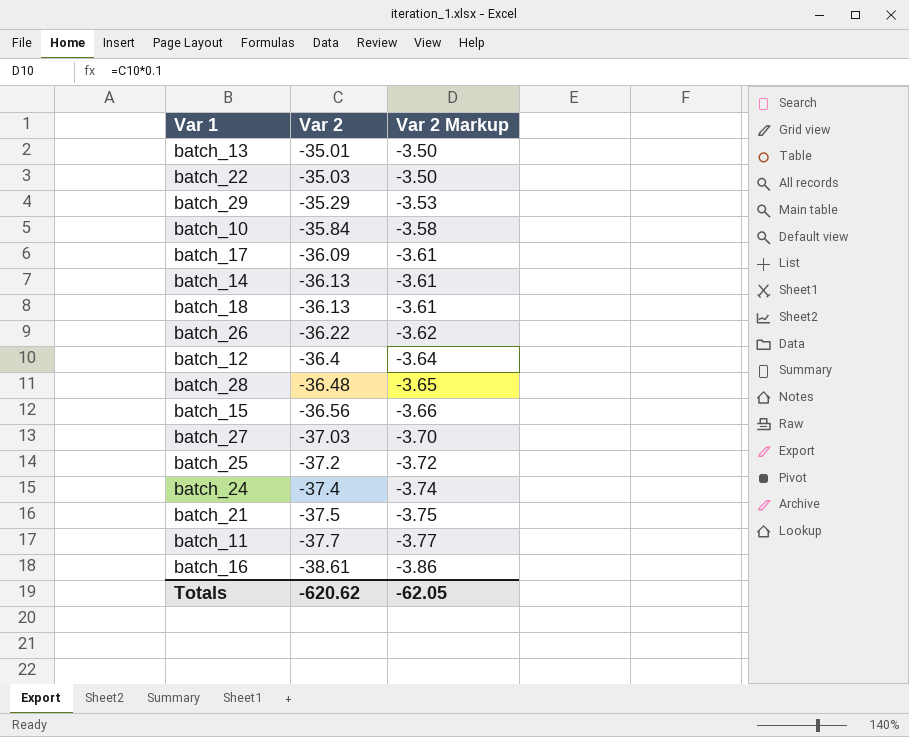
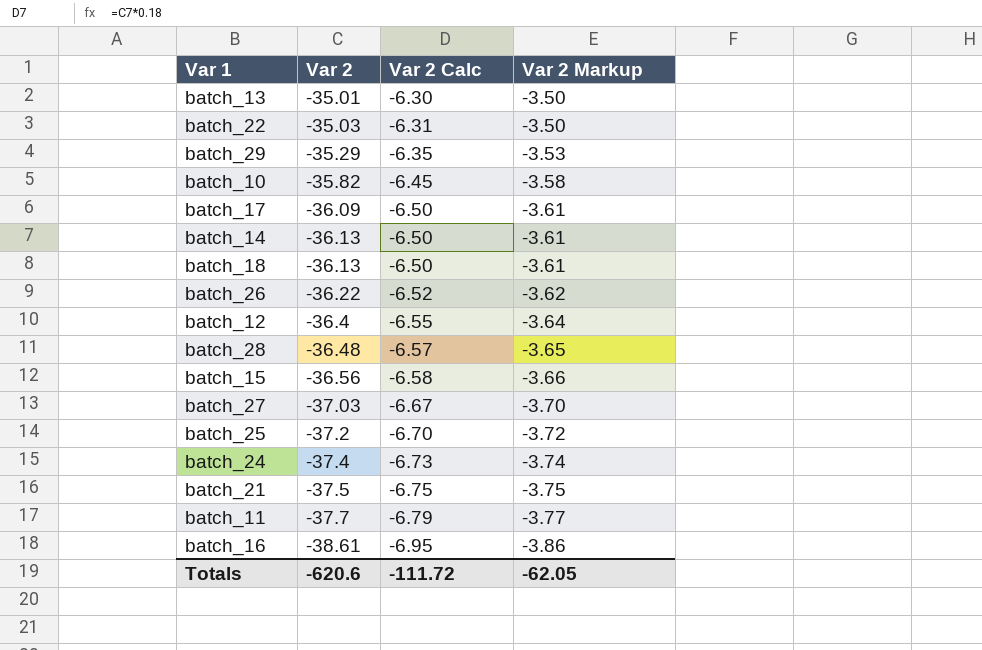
column Var 2 Calc | formula: none -> [Var 2] * 0.18
batch_10 | Var 2: -35.84 -> -35.82
Totals | Var 2: -620.62 -> -620.6

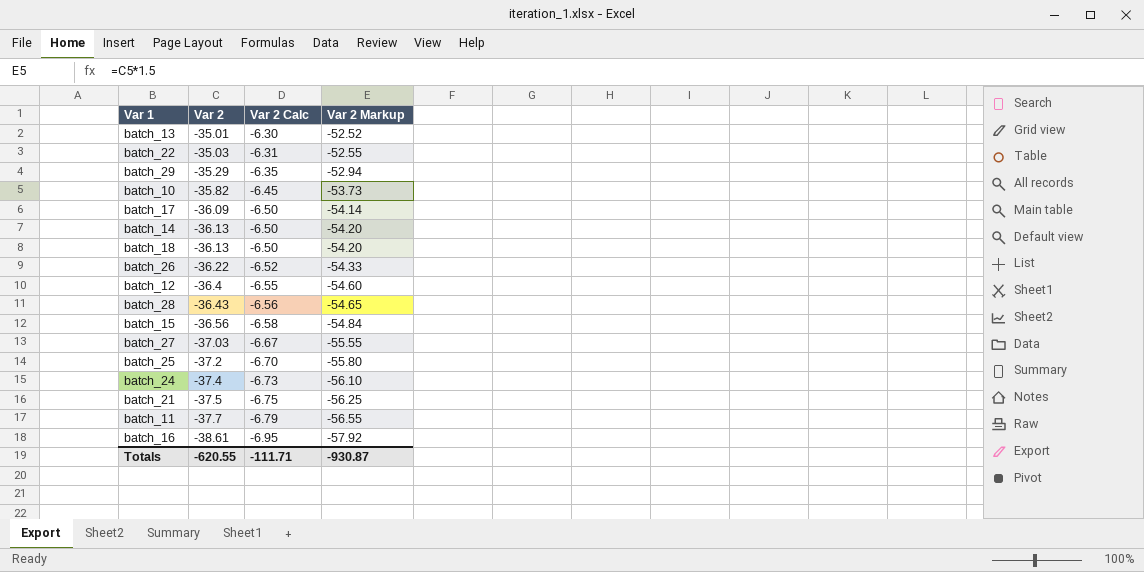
column Var 2 Markup | formula: [Var 2] * 0.1 -> [Var 2] * 1.5
batch_28 | Var 2: -36.48 -> -36.43
batch_28 | Var 2 Calc: -6.57 -> -6.56
Totals | Var 2: -620.6 -> -620.55
Totals | Var 2 Calc: -111.72 -> -111.71
Totals | Var 2 Markup: -62.05 -> -930.87

